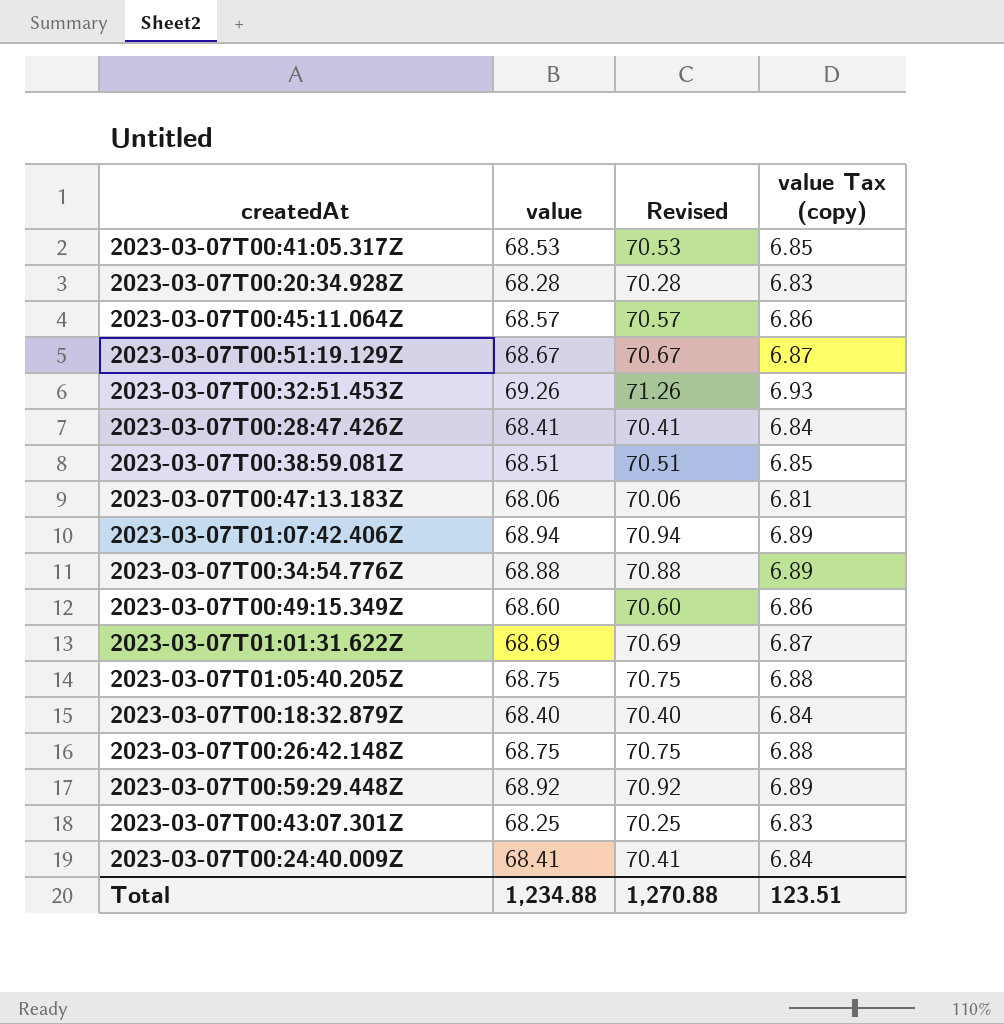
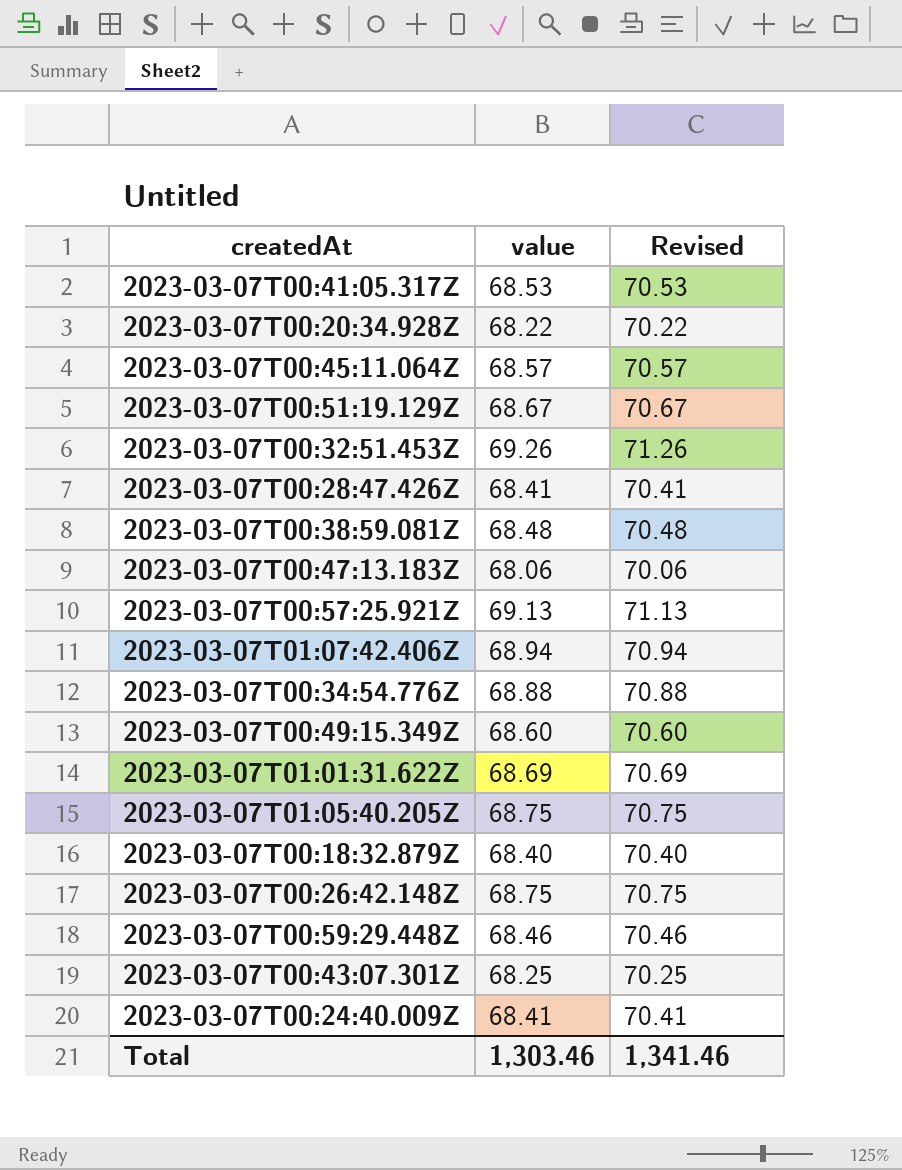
column value Tax (copy) | formula: [value] * 0.1 -> none
2023-03-07T00:20:34.928Z | value: 68.28 -> 68.22
2023-03-07T00:20:34.928Z | Revised: 70.28 -> 70.22
2023-03-07T00:38:59.081Z | value: 68.51 -> 68.48
2023-03-07T00:38:59.081Z | Revised: 70.51 -> 70.48
row 2023-03-07T00:57:25.921Z: none -> 69.13 | 71.13
2023-03-07T00:59:29.448Z | value: 68.92 -> 68.46
2023-03-07T00:59:29.448Z | Revised: 70.92 -> 70.46
Total | value: 1,234.88 -> 1,303.46
Total | Revised: 1,270.88 -> 1,341.46

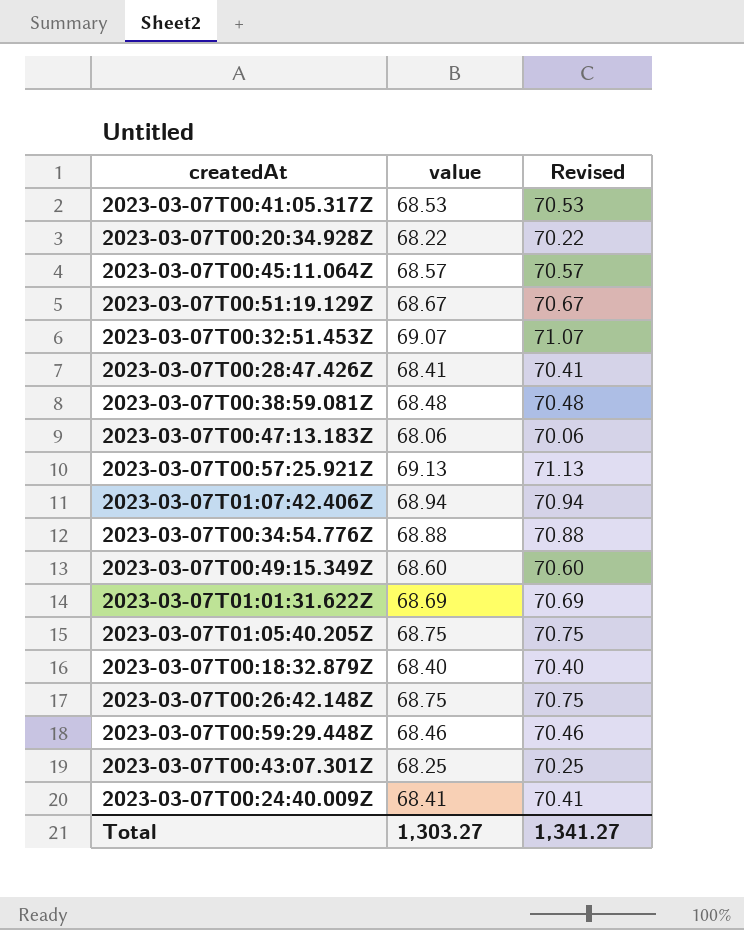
2023-03-07T00:32:51.453Z | value: 69.26 -> 69.07
2023-03-07T00:32:51.453Z | Revised: 71.26 -> 71.07
Total | value: 1,303.46 -> 1,303.27
Total | Revised: 1,341.46 -> 1,341.27

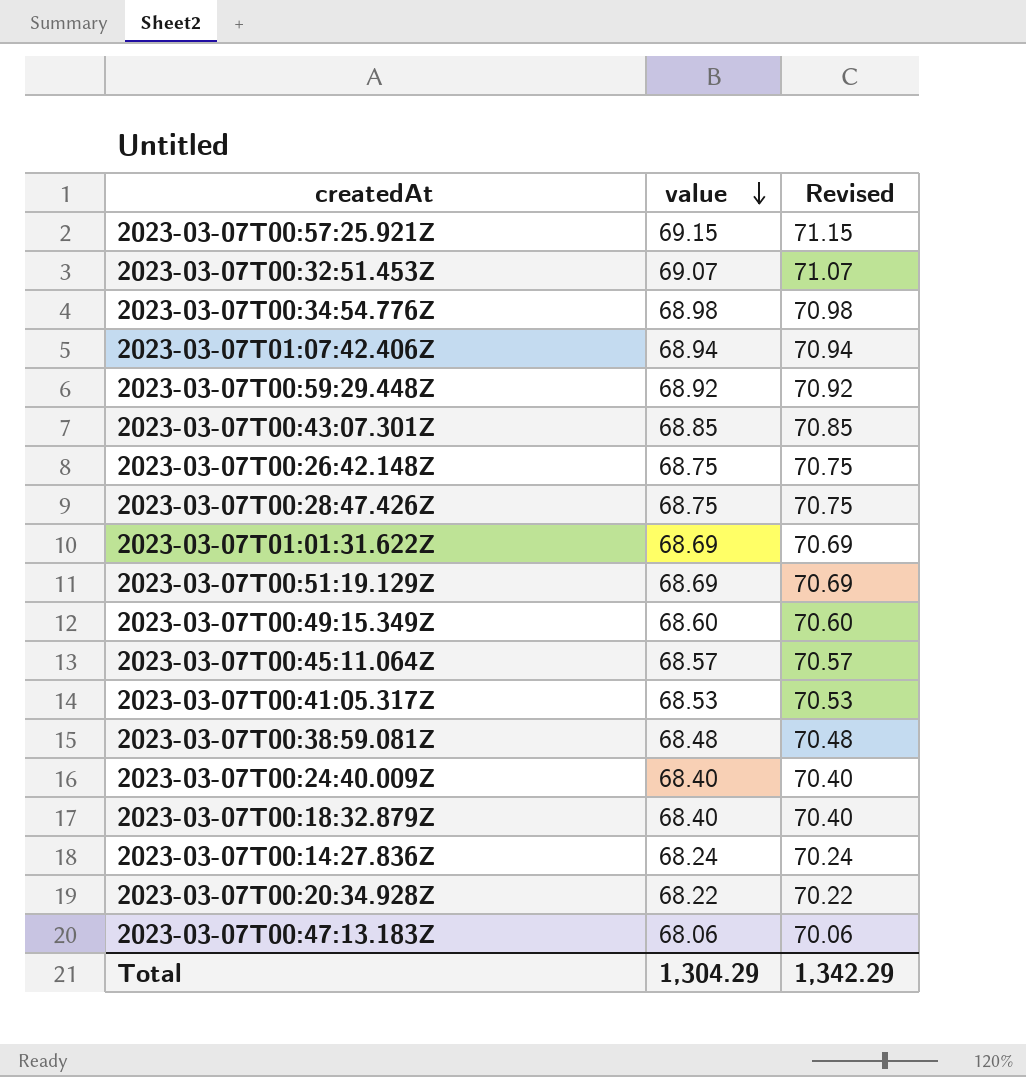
row order: none -> value descending
row 2023-03-07T01:05:40.205Z: 68.75 | 70.75 -> none
2023-03-07T00:57:25.921Z | value: 69.13 -> 69.15
2023-03-07T00:57:25.921Z | Revised: 71.13 -> 71.15
2023-03-07T00:34:54.776Z | value: 68.88 -> 68.98
2023-03-07T00:34:54.776Z | Revised: 70.88 -> 70.98
2023-03-07T00:59:29.448Z | value: 68.46 -> 68.92
2023-03-07T00:59:29.448Z | Revised: 70.46 -> 70.92
2023-03-07T00:43:07.301Z | value: 68.25 -> 68.85
2023-03-07T00:43:07.301Z | Revised: 70.25 -> 70.85
2023-03-07T00:28:47.426Z | value: 68.41 -> 68.75
2023-03-07T00:28:47.426Z | Revised: 70.41 -> 70.75
2023-03-07T00:51:19.129Z | value: 68.67 -> 68.69
2023-03-07T00:51:19.129Z | Revised: 70.67 -> 70.69
2023-03-07T00:24:40.009Z | value: 68.41 -> 68.40
2023-03-07T00:24:40.009Z | Revised: 70.41 -> 70.40
row 2023-03-07T00:14:27.836Z: none -> 68.24 | 70.24
Total | value: 1,303.27 -> 1,304.29
Total | Revised: 1,341.27 -> 1,342.29

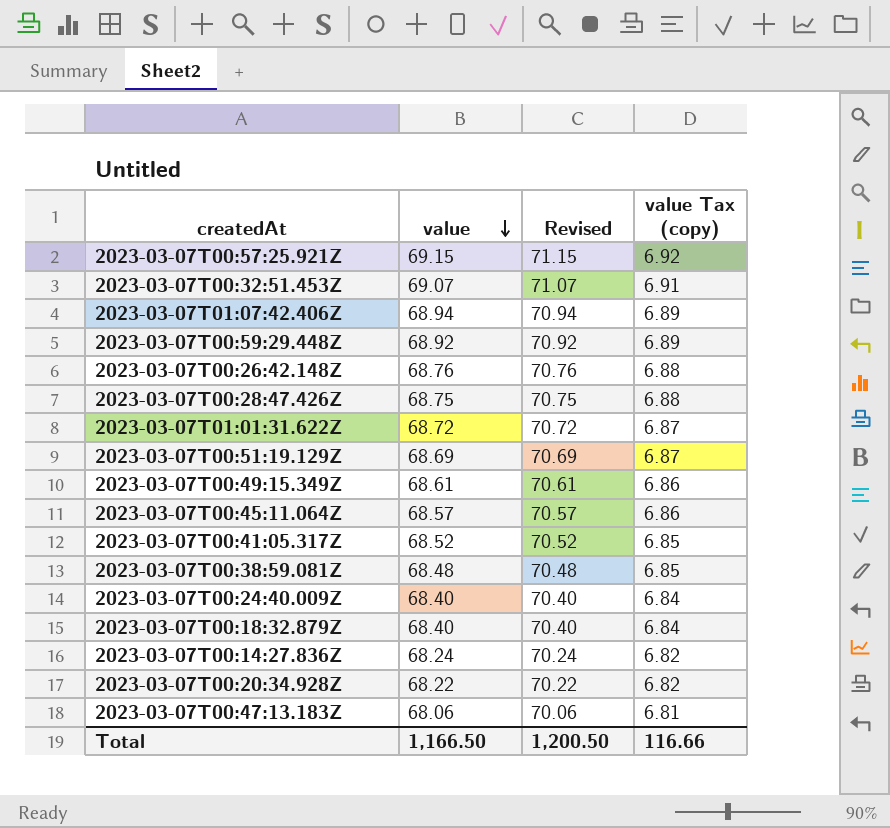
column value Tax (copy) | formula: none -> [value] * 0.1
row 2023-03-07T00:34:54.776Z: 68.98 | 70.98 -> none
row 2023-03-07T00:43:07.301Z: 68.85 | 70.85 -> none
2023-03-07T00:26:42.148Z | value: 68.75 -> 68.76
2023-03-07T00:26:42.148Z | Revised: 70.75 -> 70.76
2023-03-07T01:01:31.622Z | value: 68.69 -> 68.72
2023-03-07T01:01:31.622Z | Revised: 70.69 -> 70.72
2023-03-07T00:49:15.349Z | value: 68.60 -> 68.61
2023-03-07T00:49:15.349Z | Revised: 70.60 -> 70.61
2023-03-07T00:41:05.317Z | value: 68.53 -> 68.52
2023-03-07T00:41:05.317Z | Revised: 70.53 -> 70.52
Total | value: 1,304.29 -> 1,166.50
Total | Revised: 1,342.29 -> 1,200.50

